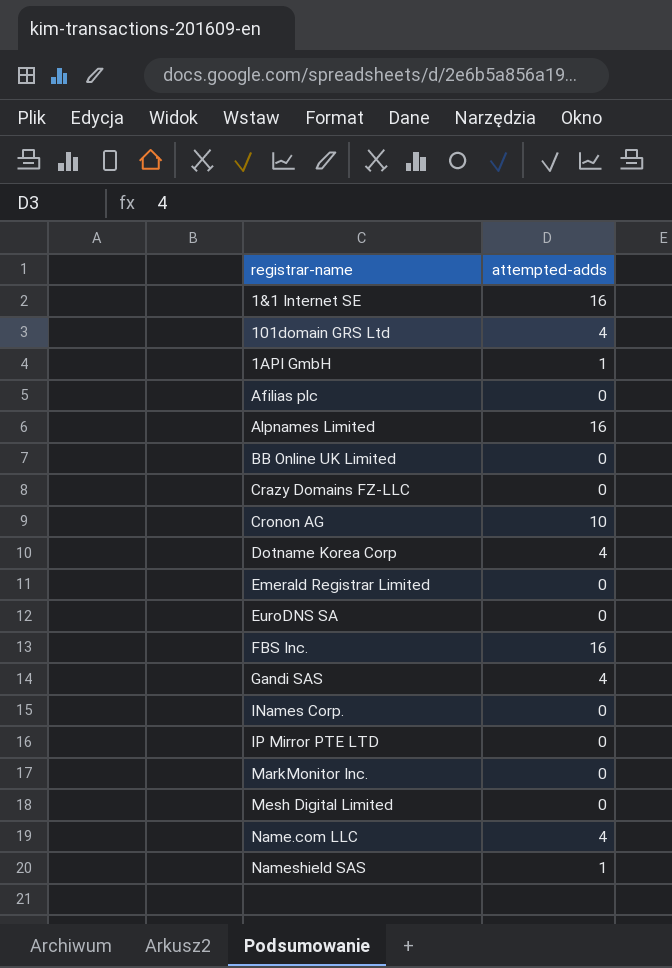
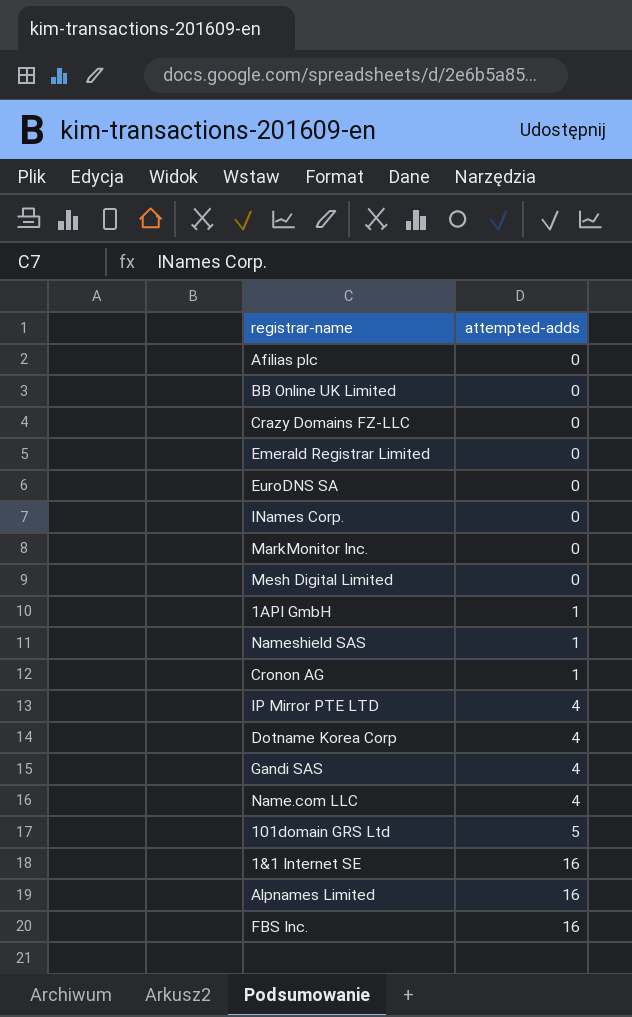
row order: none -> attempted-adds ascending
Cronon AG | attempted-adds: 10 -> 1
IP Mirror PTE LTD | attempted-adds: 0 -> 4
101domain GRS Ltd | attempted-adds: 4 -> 5

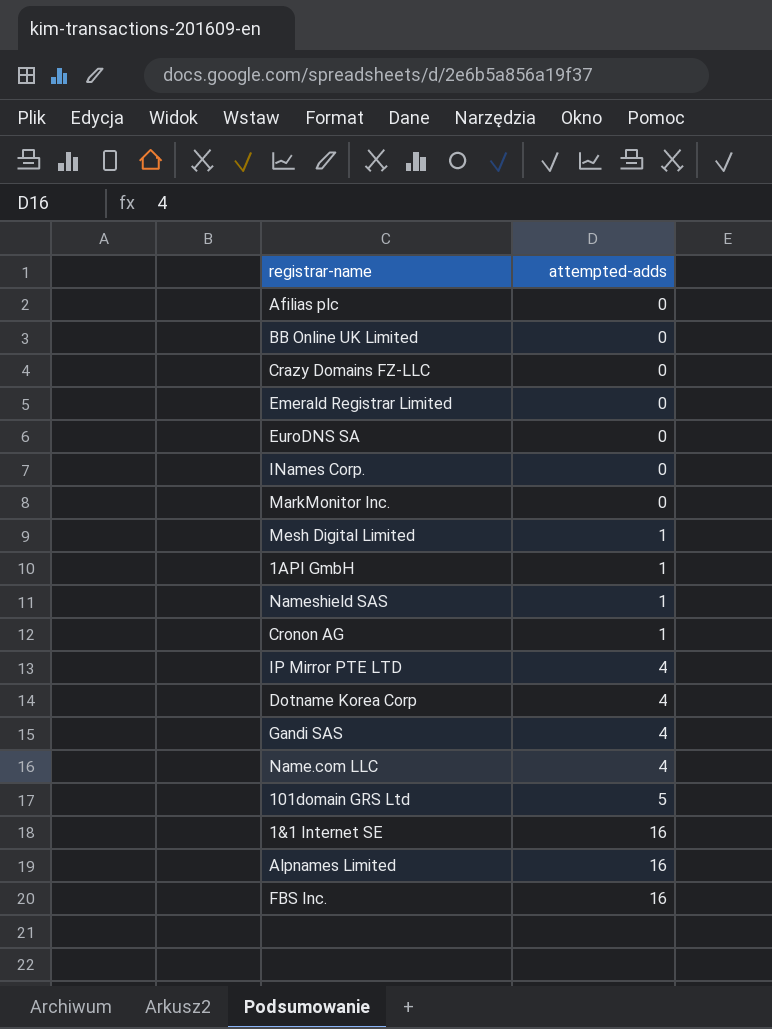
Mesh Digital Limited | attempted-adds: 0 -> 1

